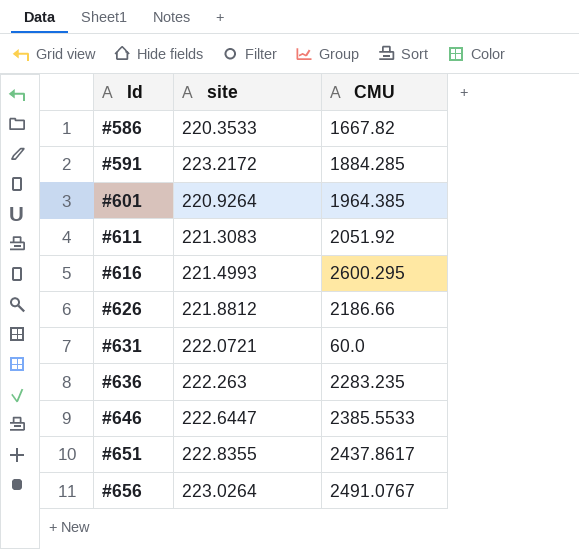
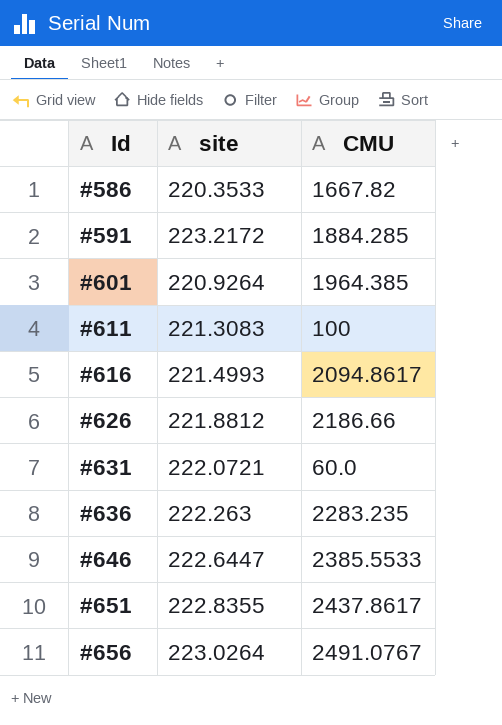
#611 | CMU: 2051.92 -> 100
#616 | CMU: 2600.295 -> 2094.8617

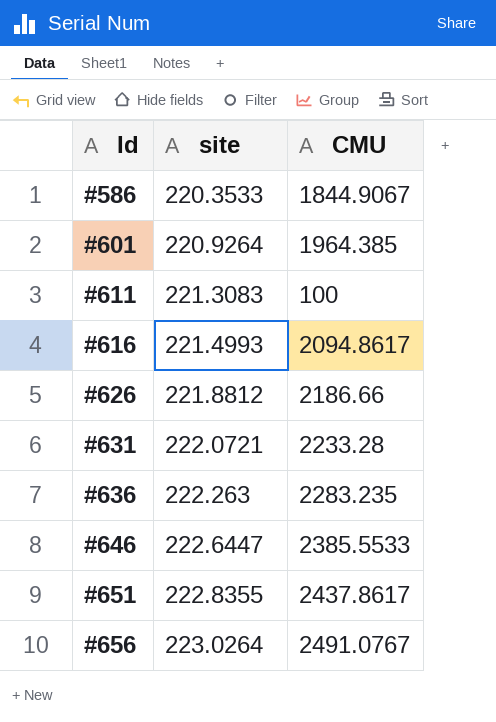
row #591: 223.2172 | 1884.285 -> none
#586 | CMU: 1667.82 -> 1844.9067
#631 | CMU: 60.0 -> 2233.28

